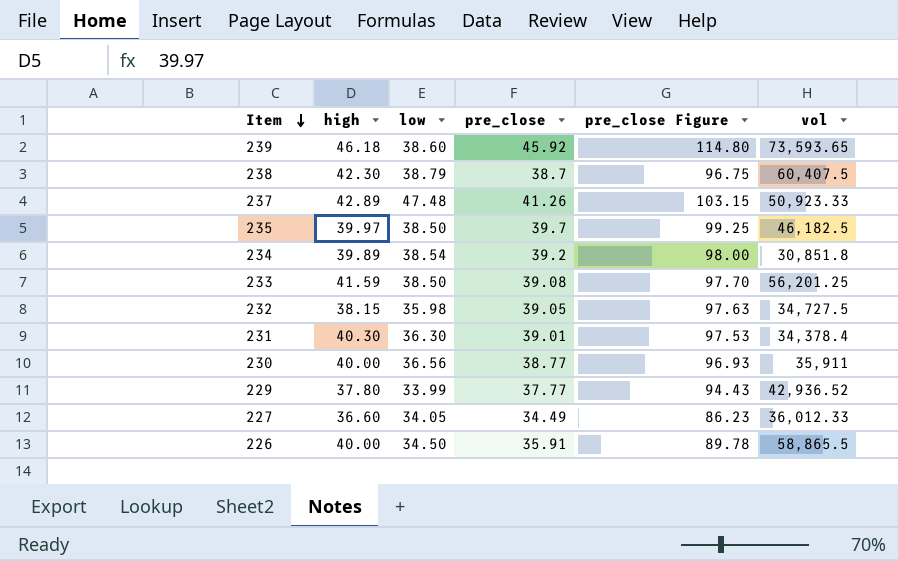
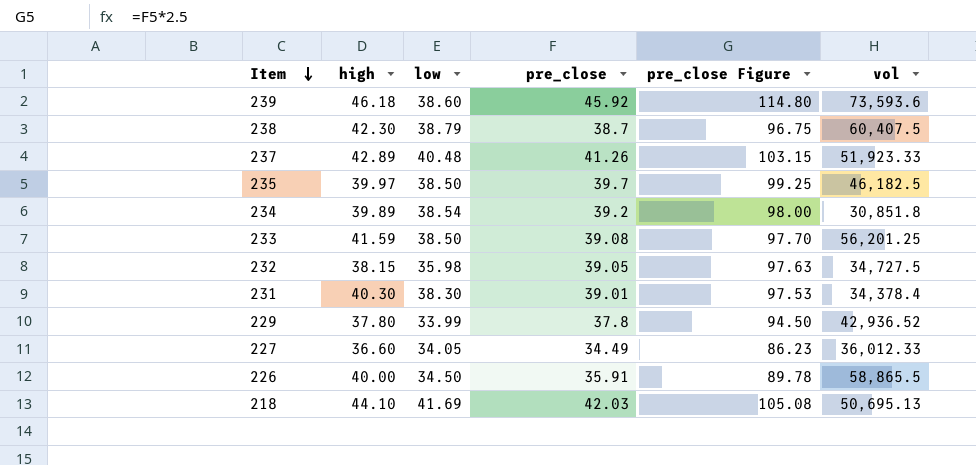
row 230: 40.00 | 36.56 | 38.77 | 96.93 | 35,911 -> none
239 | vol: 73,593.65 -> 73,593.6
237 | low: 47.48 -> 40.48
237 | vol: 50,923.33 -> 51,923.33
231 | low: 36.30 -> 38.30
229 | pre_close: 37.77 -> 37.8
229 | pre_close Figure: 94.43 -> 94.50
row 218: none -> 44.10 | 41.69 | 42.03 | 105.08 | 50,695.13

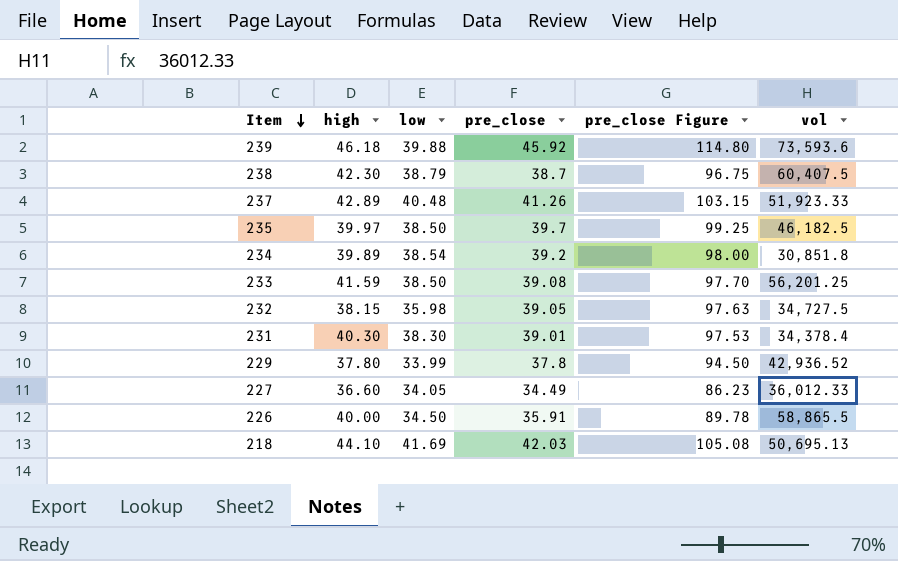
239 | low: 38.60 -> 39.88

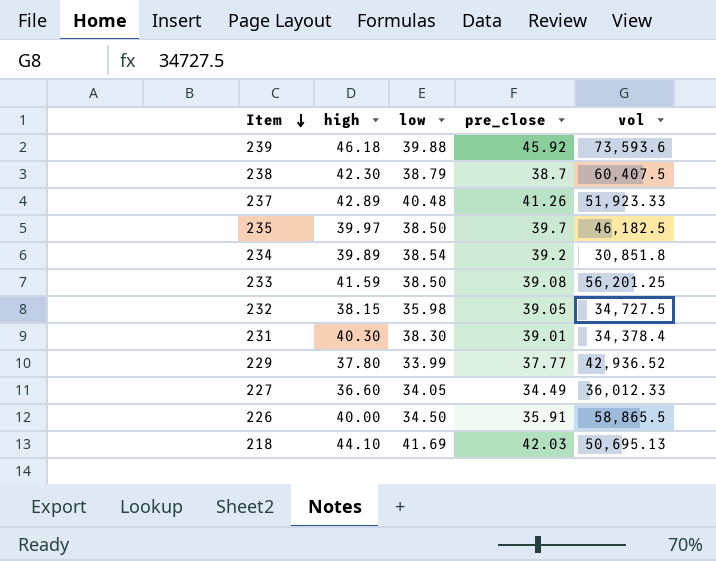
column pre_close Figure | formula: [pre_close] * 2.5 -> none
229 | pre_close: 37.8 -> 37.77

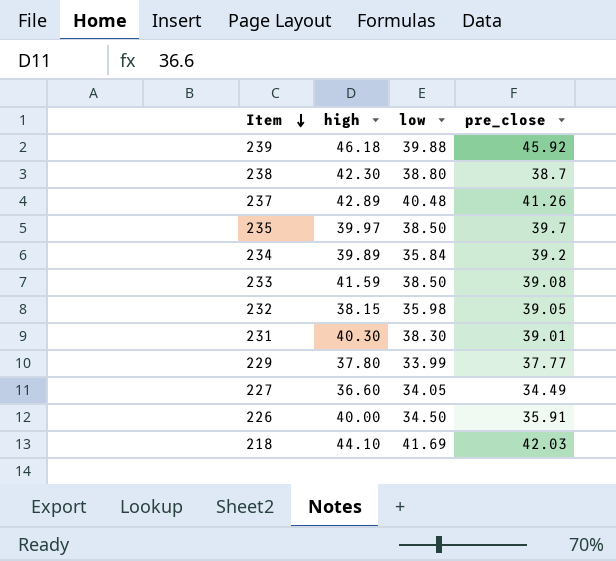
column vol | position: 5 -> none
238 | low: 38.79 -> 38.80
234 | low: 38.54 -> 35.84

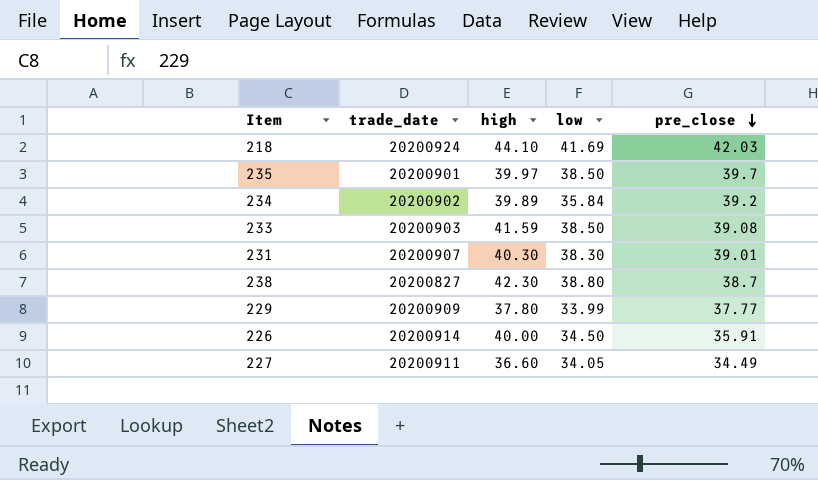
row order: Item descending -> pre_close descending
column trade_date | position: none -> 2
row 239: 46.18 | 39.88 | 45.92 -> none
row 237: 42.89 | 40.48 | 41.26 -> none
row 232: 38.15 | 35.98 | 39.05 -> none

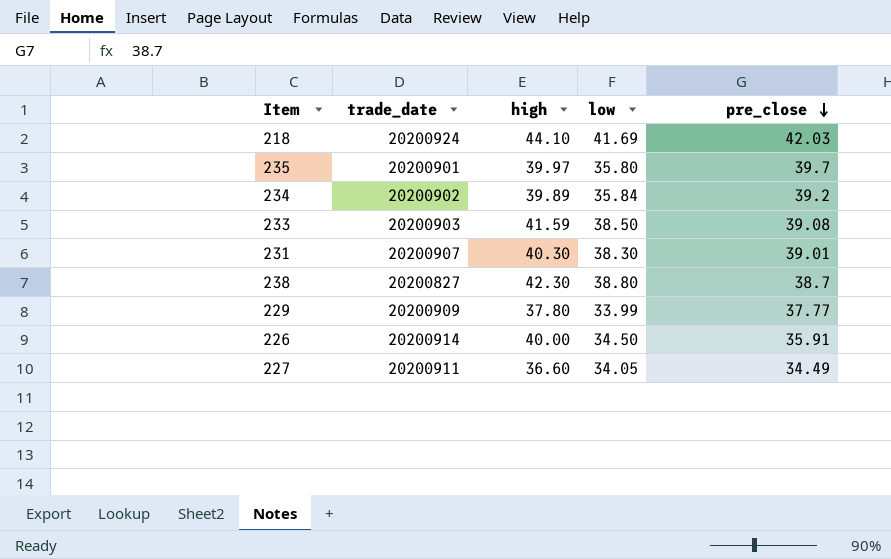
235 | low: 38.50 -> 35.80

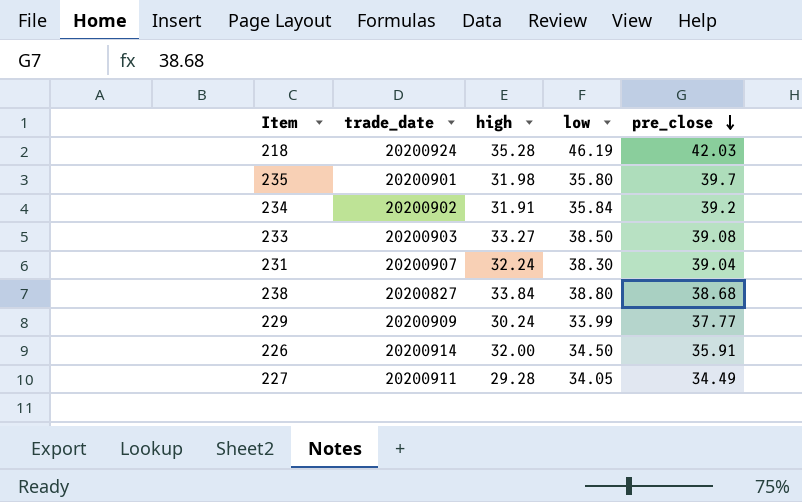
218 | high: 44.10 -> 35.28
218 | low: 41.69 -> 46.19
235 | high: 39.97 -> 31.98
234 | high: 39.89 -> 31.91
233 | high: 41.59 -> 33.27
231 | high: 40.30 -> 32.24
231 | pre_close: 39.01 -> 39.04
238 | high: 42.30 -> 33.84
238 | pre_close: 38.7 -> 38.68
229 | high: 37.80 -> 30.24
226 | high: 40.00 -> 32.00
227 | high: 36.60 -> 29.28

